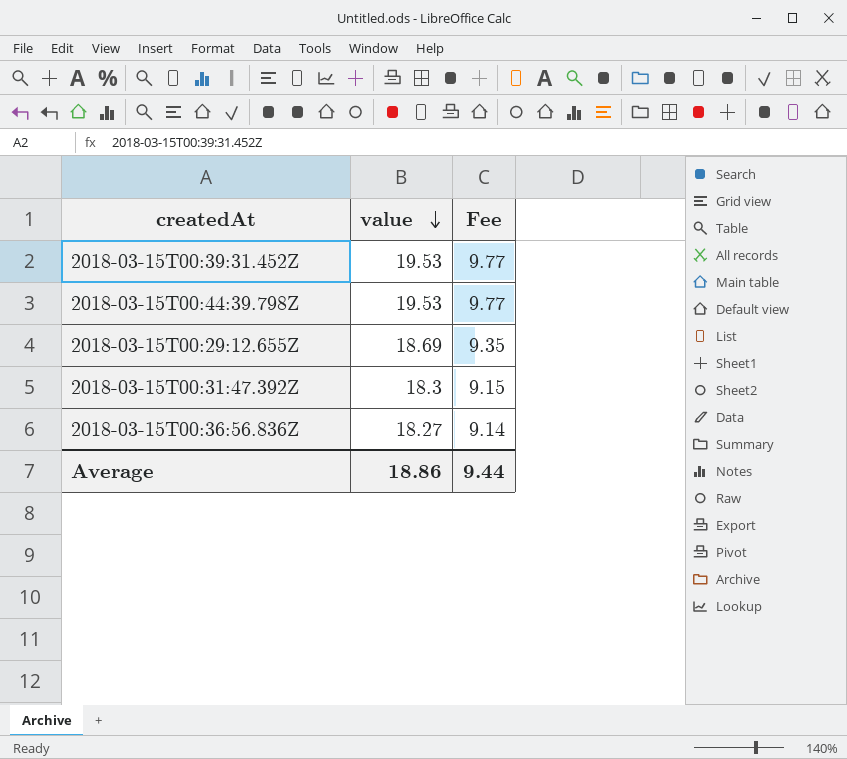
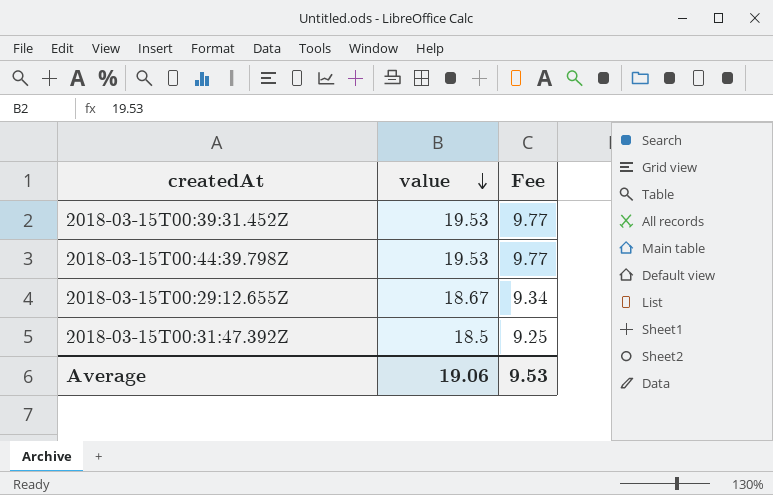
row 2018-03-15T00:36:56.836Z: 18.27 | 9.14 -> none
2018-03-15T00:29:12.655Z | value: 18.69 -> 18.67
2018-03-15T00:29:12.655Z | Fee: 9.35 -> 9.34
2018-03-15T00:31:47.392Z | value: 18.3 -> 18.5
2018-03-15T00:31:47.392Z | Fee: 9.15 -> 9.25
Average | value: 18.86 -> 19.06
Average | Fee: 9.44 -> 9.53

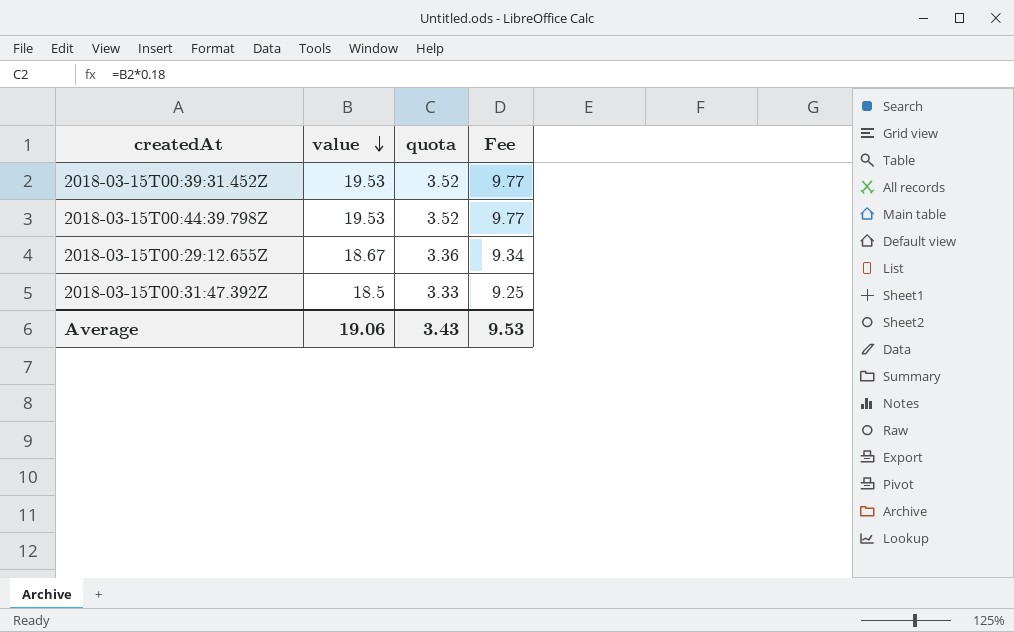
column quota | formula: none -> [value] * 0.18

